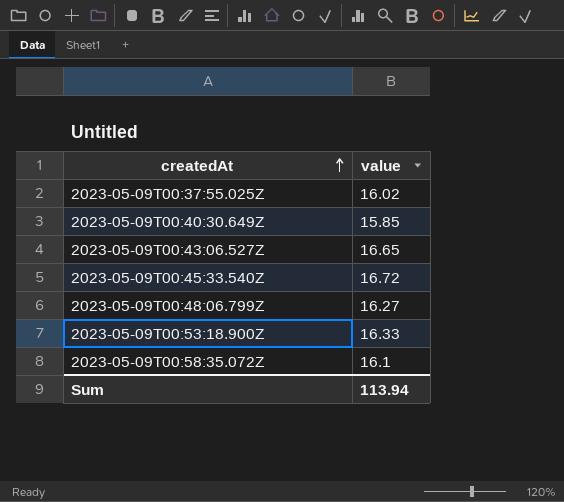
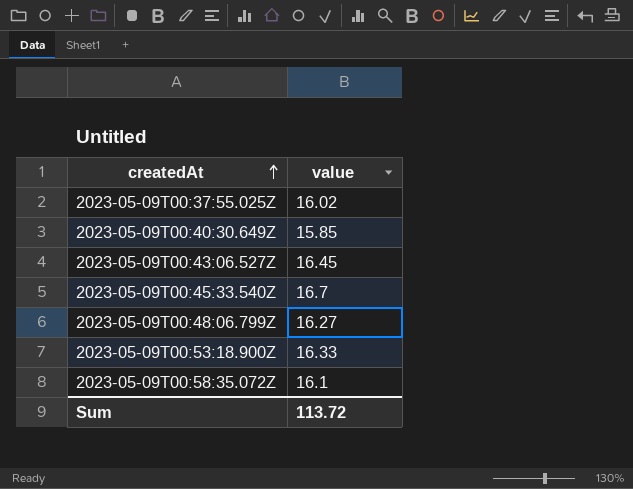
2023-05-09T00:43:06.527Z | value: 16.65 -> 16.45
2023-05-09T00:45:33.540Z | value: 16.72 -> 16.7
Sum | value: 113.94 -> 113.72

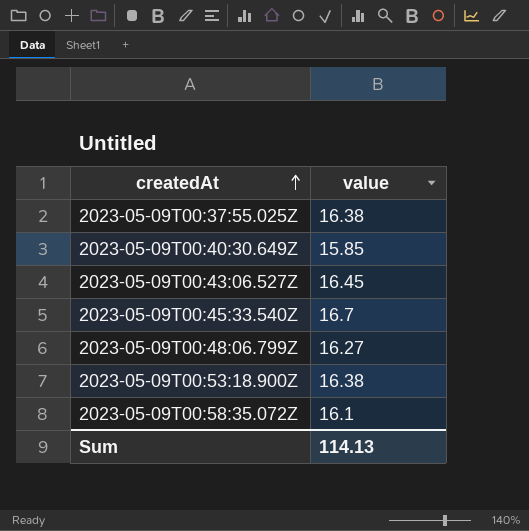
2023-05-09T00:37:55.025Z | value: 16.02 -> 16.38
2023-05-09T00:53:18.900Z | value: 16.33 -> 16.38
Sum | value: 113.72 -> 114.13

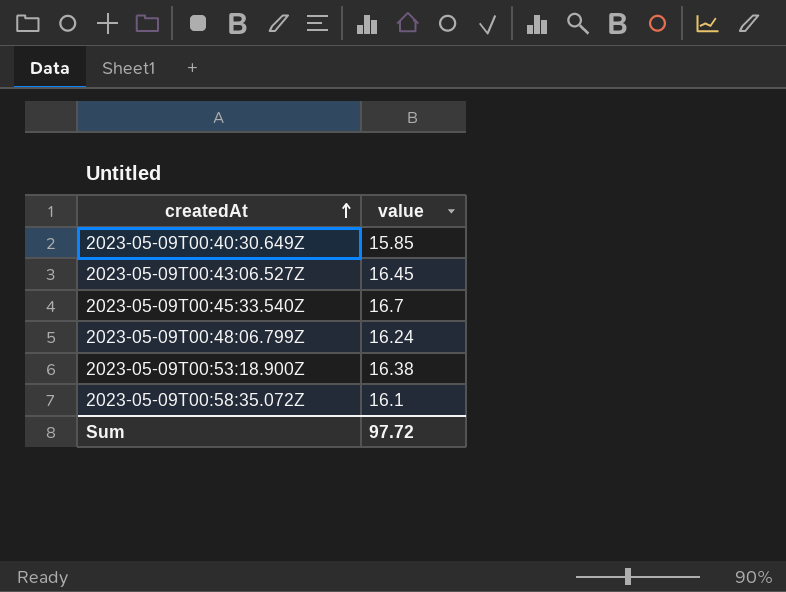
row 2023-05-09T00:37:55.025Z: 16.38 -> none
2023-05-09T00:48:06.799Z | value: 16.27 -> 16.24
Sum | value: 114.13 -> 97.72

